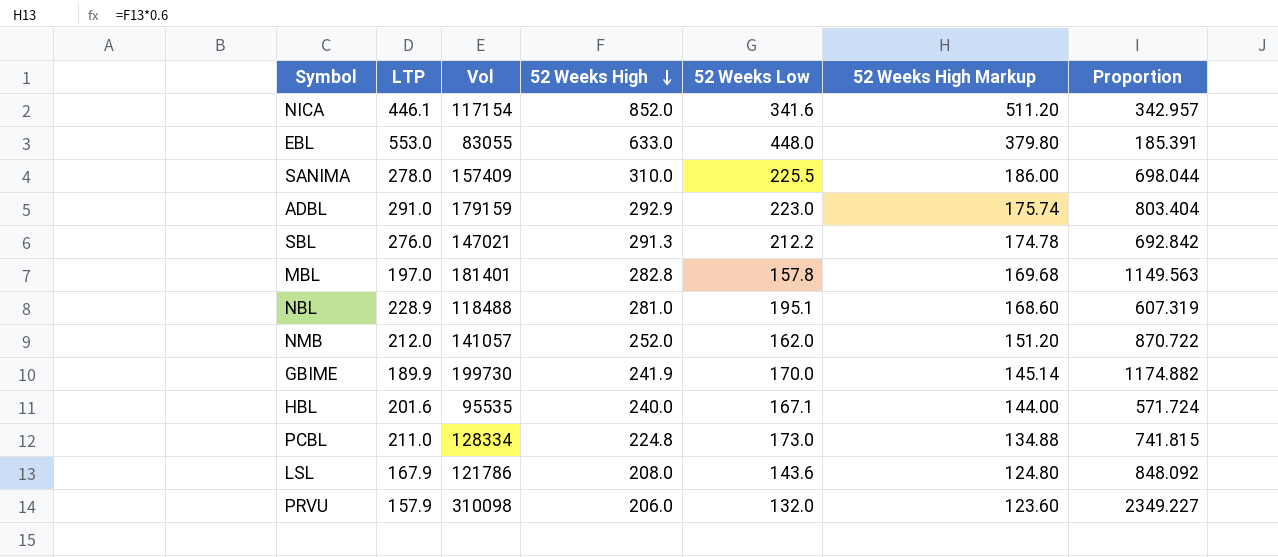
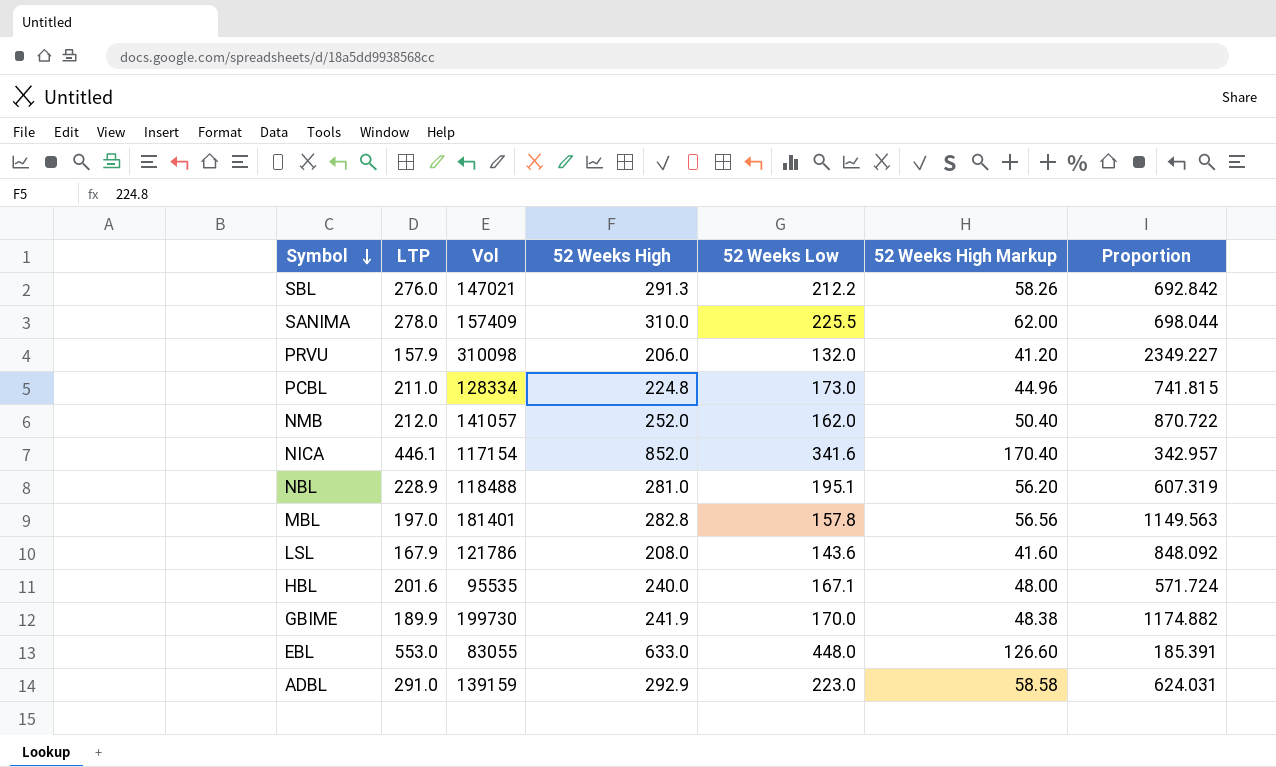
row order: 52 Weeks High descending -> Symbol descending
column 52 Weeks High Markup | formula: [52 Weeks High] * 0.6 -> [52 Weeks High] * 0.2
ADBL | Vol: 179159 -> 139159
ADBL | Proportion: 803.404 -> 624.031

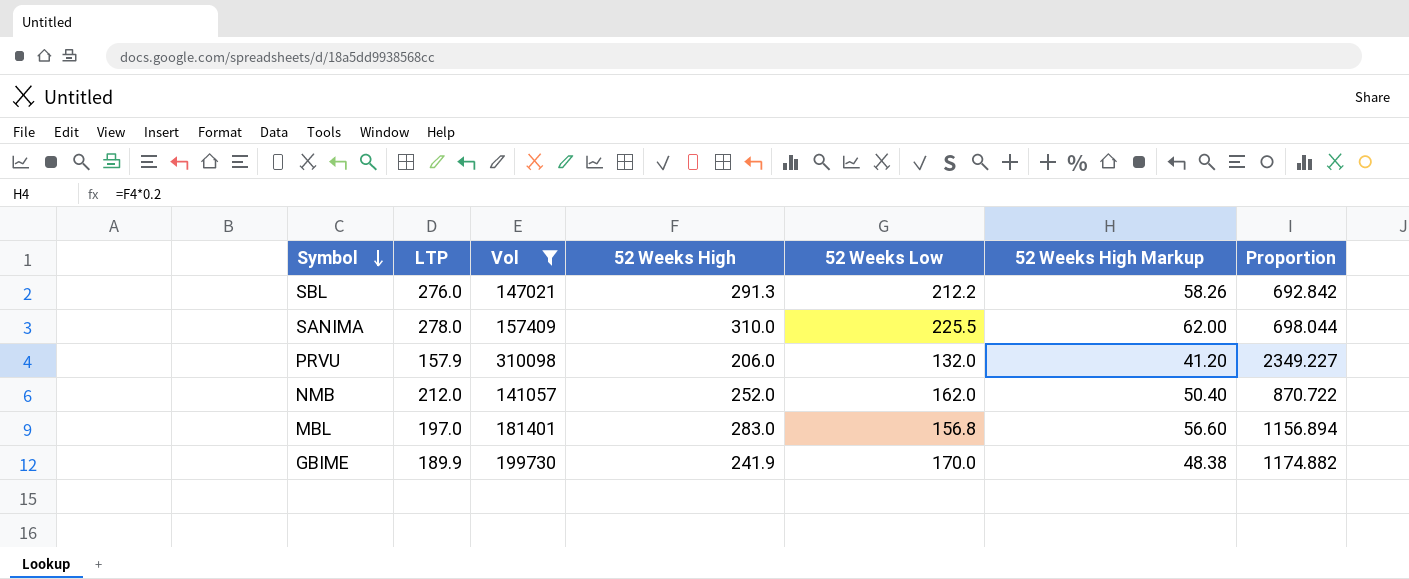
filter: none -> Vol >= 141057
MBL | 52 Weeks High: 282.8 -> 283.0
MBL | 52 Weeks Low: 157.8 -> 156.8
MBL | 52 Weeks High Markup: 56.56 -> 56.60
MBL | Proportion: 1149.563 -> 1156.894

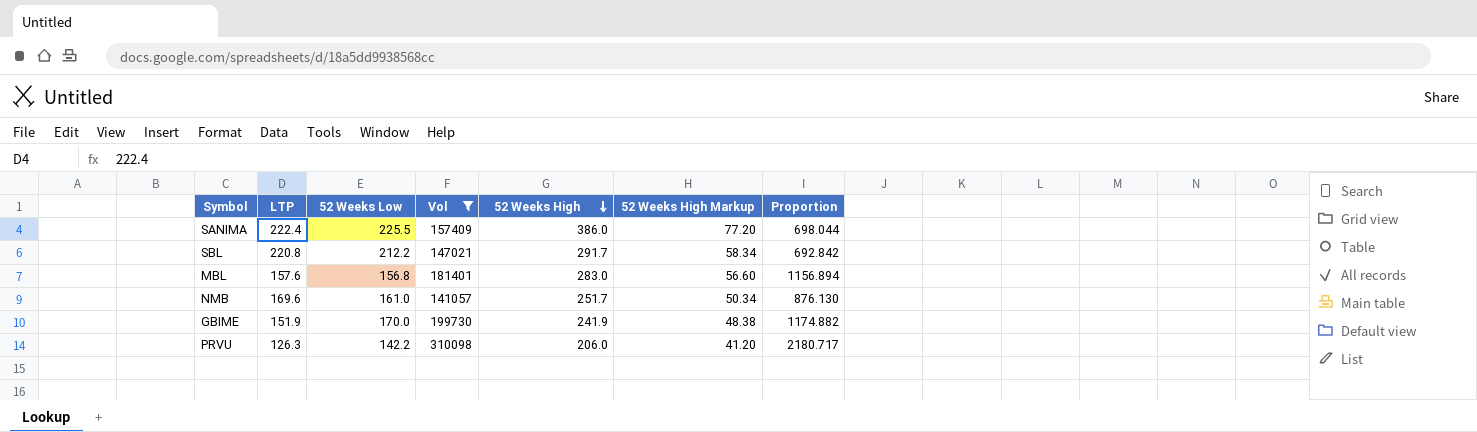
row order: Symbol descending -> 52 Weeks High descending
column 52 Weeks Low | position: 5 -> 3
SANIMA | LTP: 278.0 -> 222.4
SANIMA | 52 Weeks High: 310.0 -> 386.0
SANIMA | 52 Weeks High Markup: 62.00 -> 77.20
SBL | LTP: 276.0 -> 220.8
SBL | 52 Weeks High: 291.3 -> 291.7
SBL | 52 Weeks High Markup: 58.26 -> 58.34
MBL | LTP: 197.0 -> 157.6
NMB | LTP: 212.0 -> 169.6
NMB | 52 Weeks Low: 162.0 -> 161.0
NMB | 52 Weeks High: 252.0 -> 251.7
NMB | 52 Weeks High Markup: 50.40 -> 50.34
NMB | Proportion: 870.722 -> 876.130
GBIME | LTP: 189.9 -> 151.9
PRVU | LTP: 157.9 -> 126.3
PRVU | 52 Weeks Low: 132.0 -> 142.2
PRVU | Proportion: 2349.227 -> 2180.717

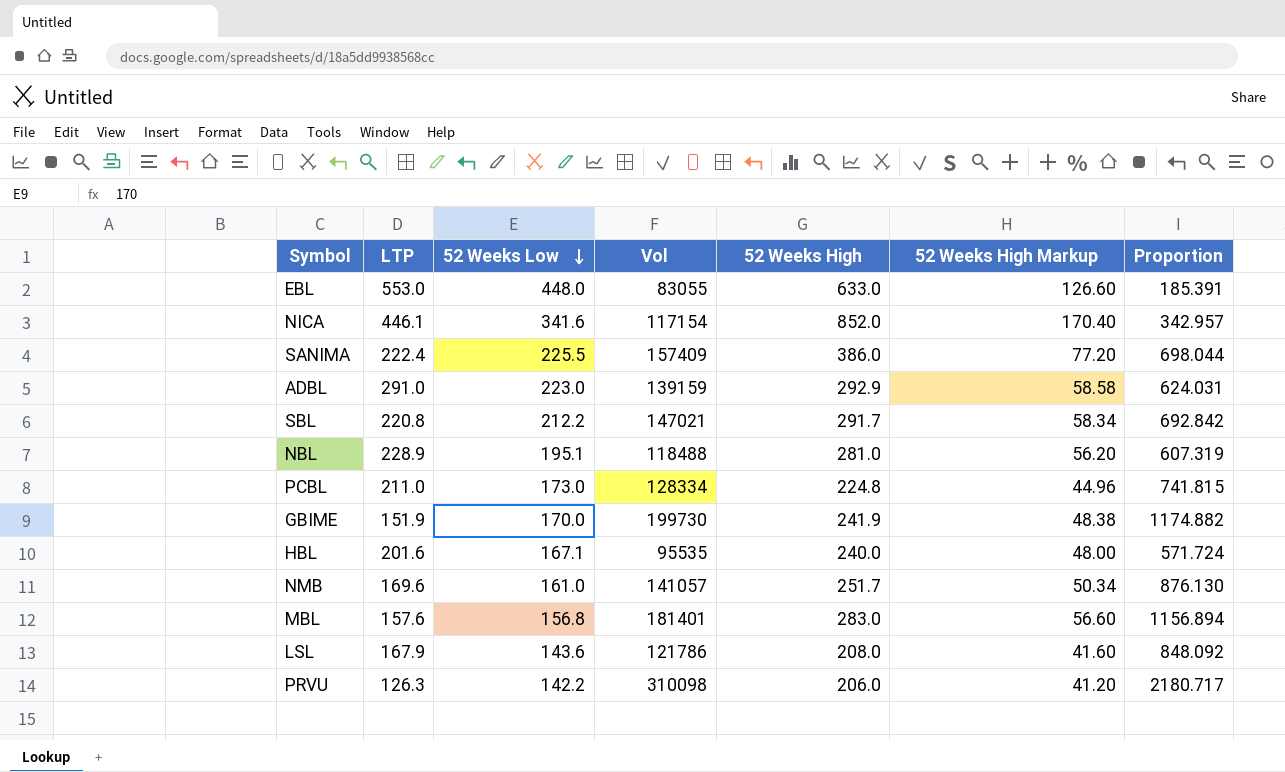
filter: Vol >= 141057 -> none
row order: 52 Weeks High descending -> 52 Weeks Low descending

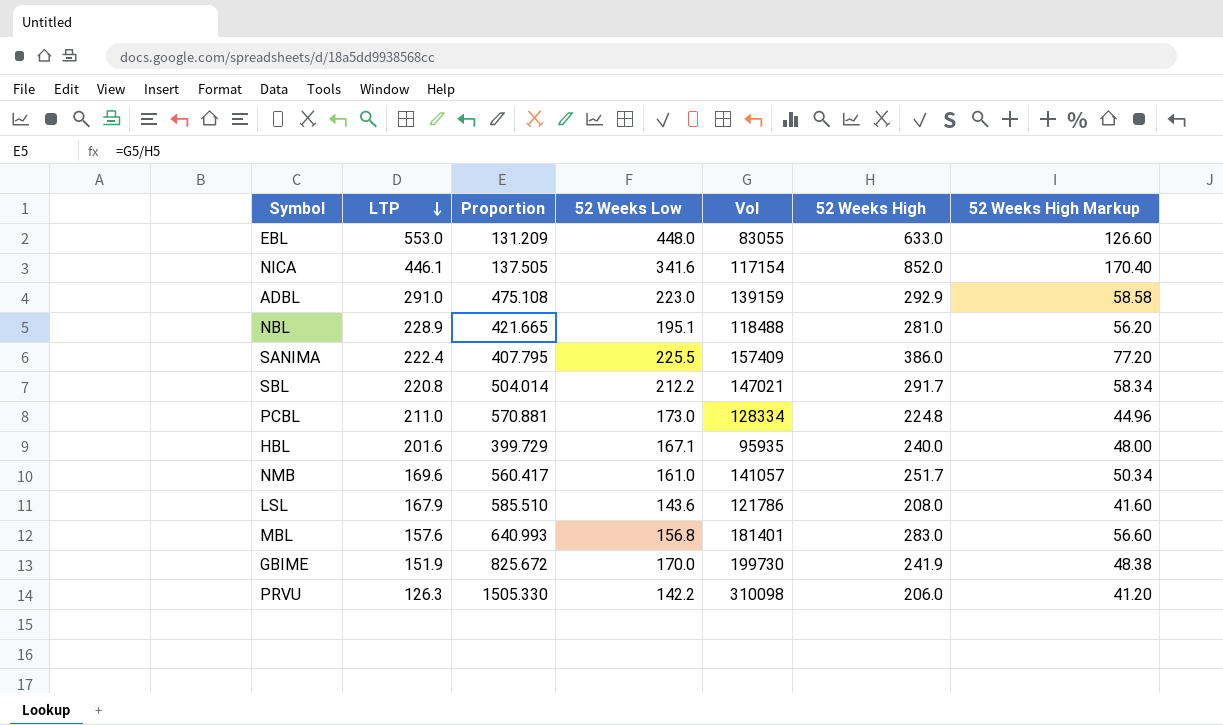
row order: 52 Weeks Low descending -> LTP descending
column Proportion | formula: [Vol] / [52 Weeks Low] -> [Vol] / [52 Weeks High]
column Proportion | position: 7 -> 3
HBL | Vol: 95535 -> 95935

